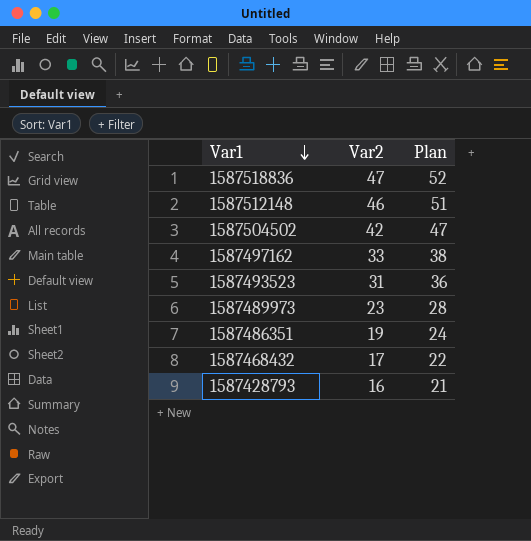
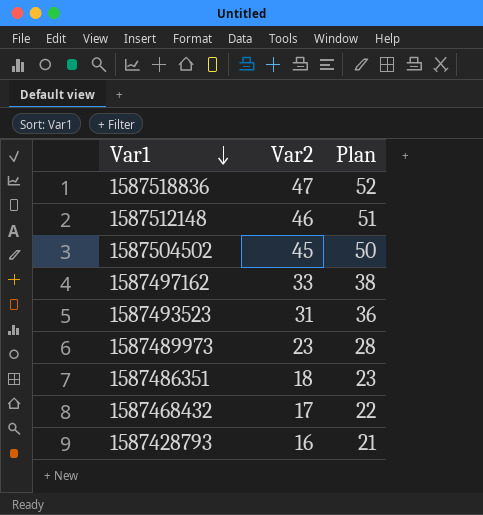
1587504502 | Var2: 42 -> 45
1587504502 | Plan: 47 -> 50
1587486351 | Var2: 19 -> 18
1587486351 | Plan: 24 -> 23

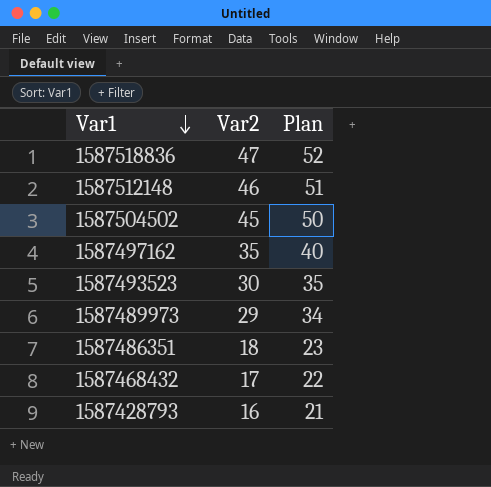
1587497162 | Var2: 33 -> 35
1587497162 | Plan: 38 -> 40
1587493523 | Var2: 31 -> 30
1587493523 | Plan: 36 -> 35
1587489973 | Var2: 23 -> 29
1587489973 | Plan: 28 -> 34

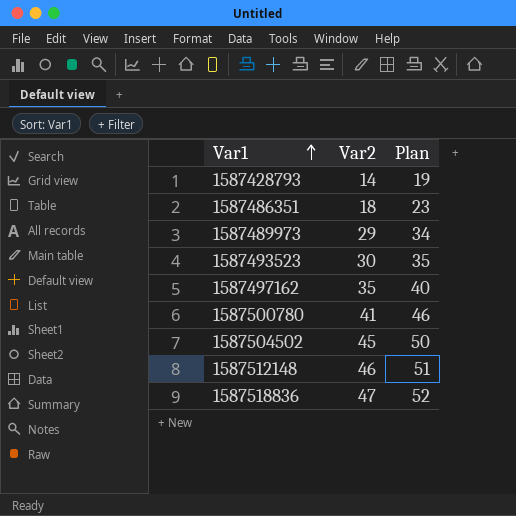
row order: Var1 descending -> Var1 ascending
row 1587468432: 17 | 22 -> none
1587428793 | Var2: 16 -> 14
1587428793 | Plan: 21 -> 19
row 1587500780: none -> 41 | 46

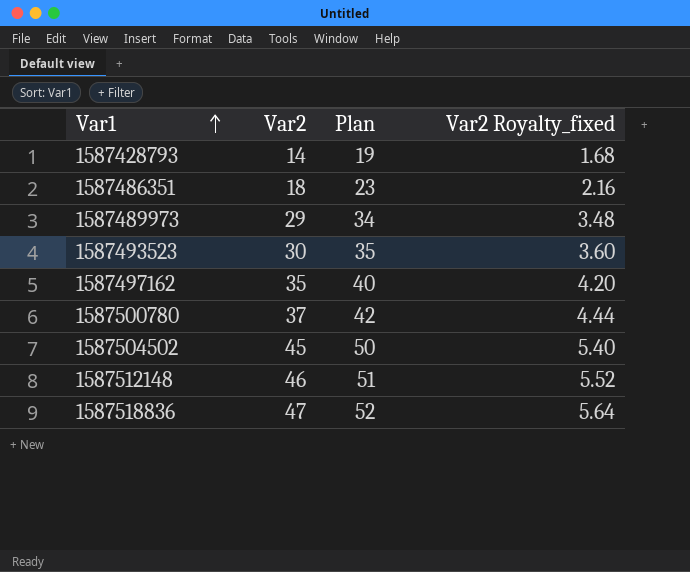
column Var2 Royalty_fixed | formula: none -> [Var2] * 0.12
1587500780 | Var2: 41 -> 37
1587500780 | Plan: 46 -> 42

